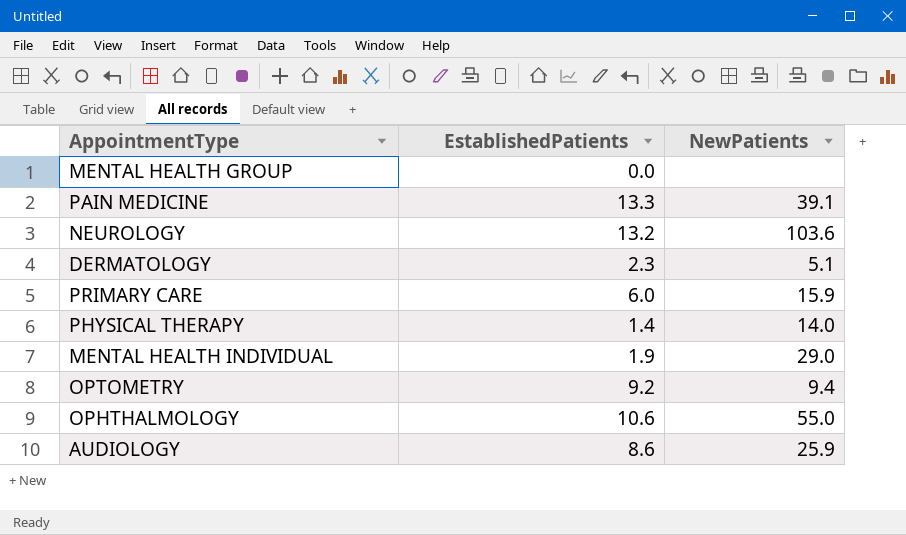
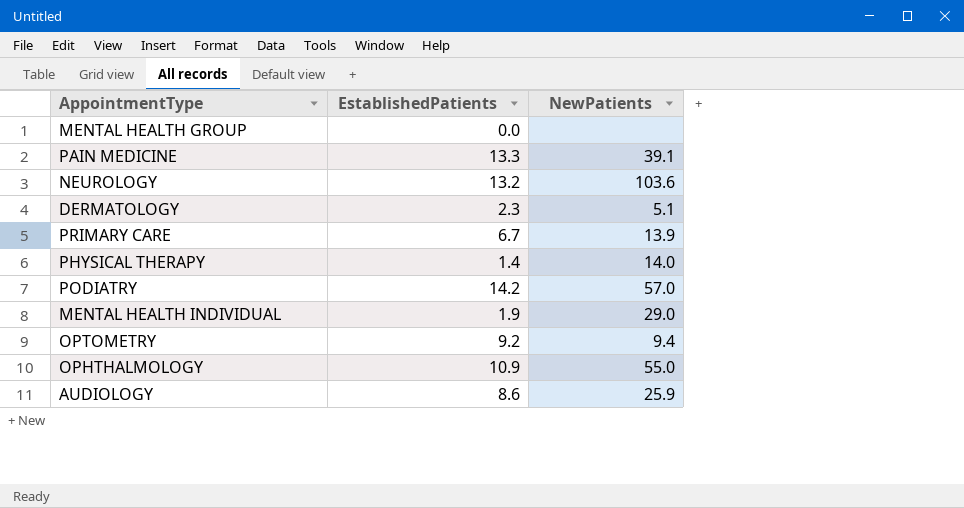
PRIMARY CARE | EstablishedPatients: 6.0 -> 6.7
PRIMARY CARE | NewPatients: 15.9 -> 13.9
row PODIATRY: none -> 14.2 | 57.0
OPHTHALMOLOGY | EstablishedPatients: 10.6 -> 10.9

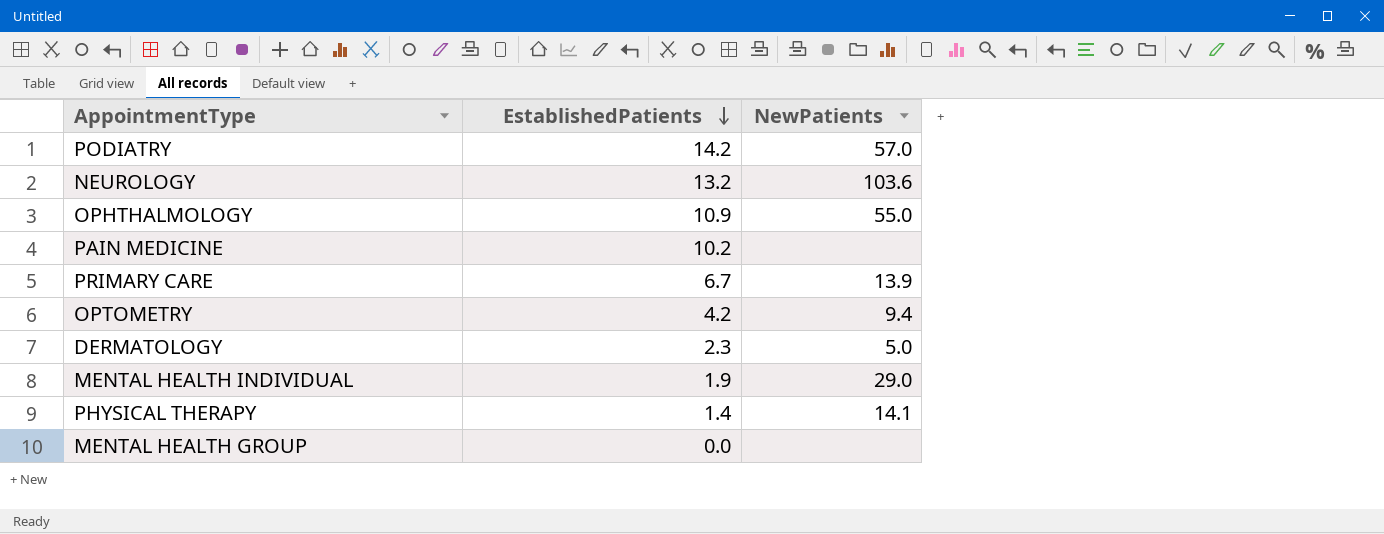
row order: none -> EstablishedPatients descending
row AUDIOLOGY: 8.6 | 25.9 -> none
PAIN MEDICINE | EstablishedPatients: 13.3 -> 10.2
PAIN MEDICINE | NewPatients: 39.1 -> none
OPTOMETRY | EstablishedPatients: 9.2 -> 4.2
DERMATOLOGY | NewPatients: 5.1 -> 5.0
PHYSICAL THERAPY | NewPatients: 14.0 -> 14.1

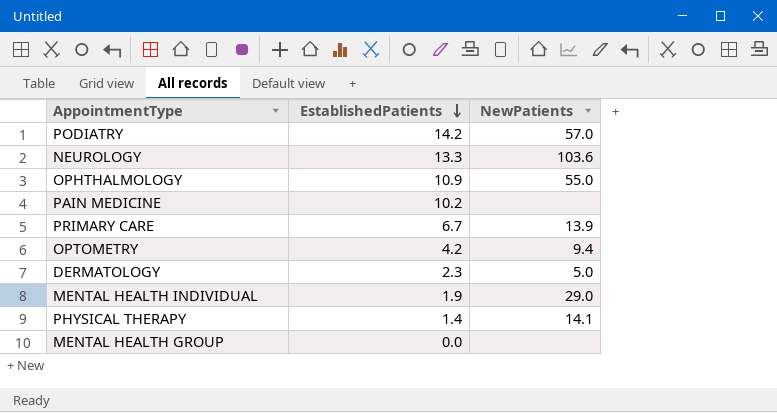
NEUROLOGY | EstablishedPatients: 13.2 -> 13.3

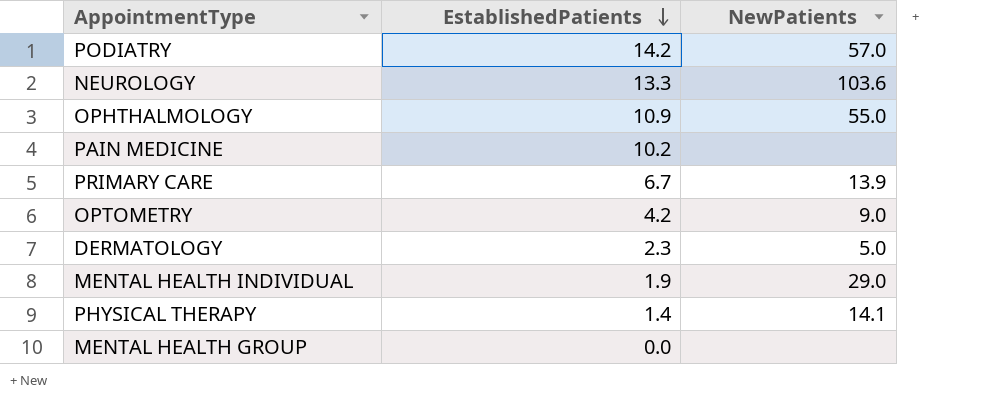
OPTOMETRY | NewPatients: 9.4 -> 9.0

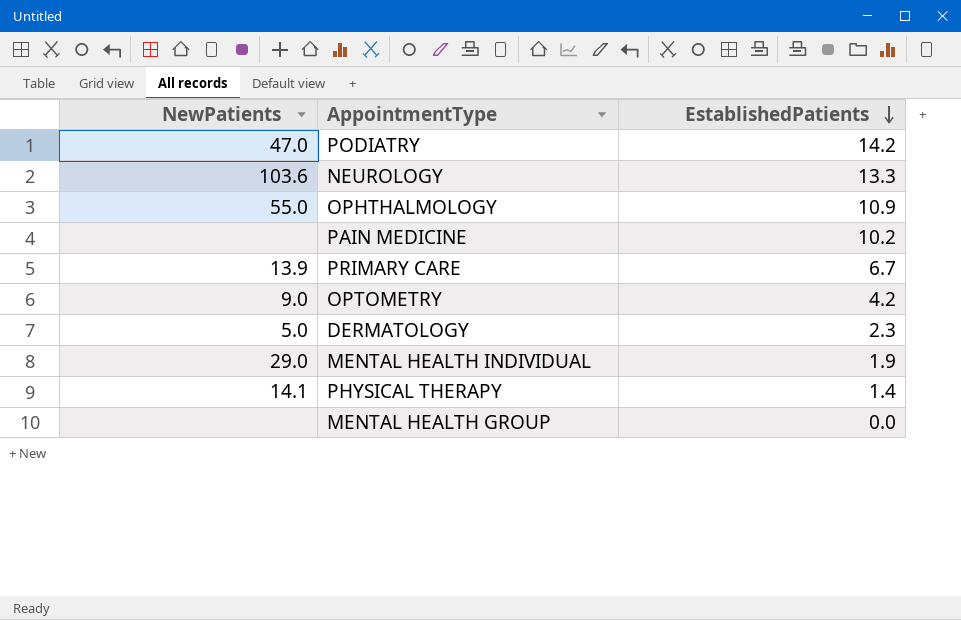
column NewPatients | position: 3 -> 1
PODIATRY | NewPatients: 57.0 -> 47.0

